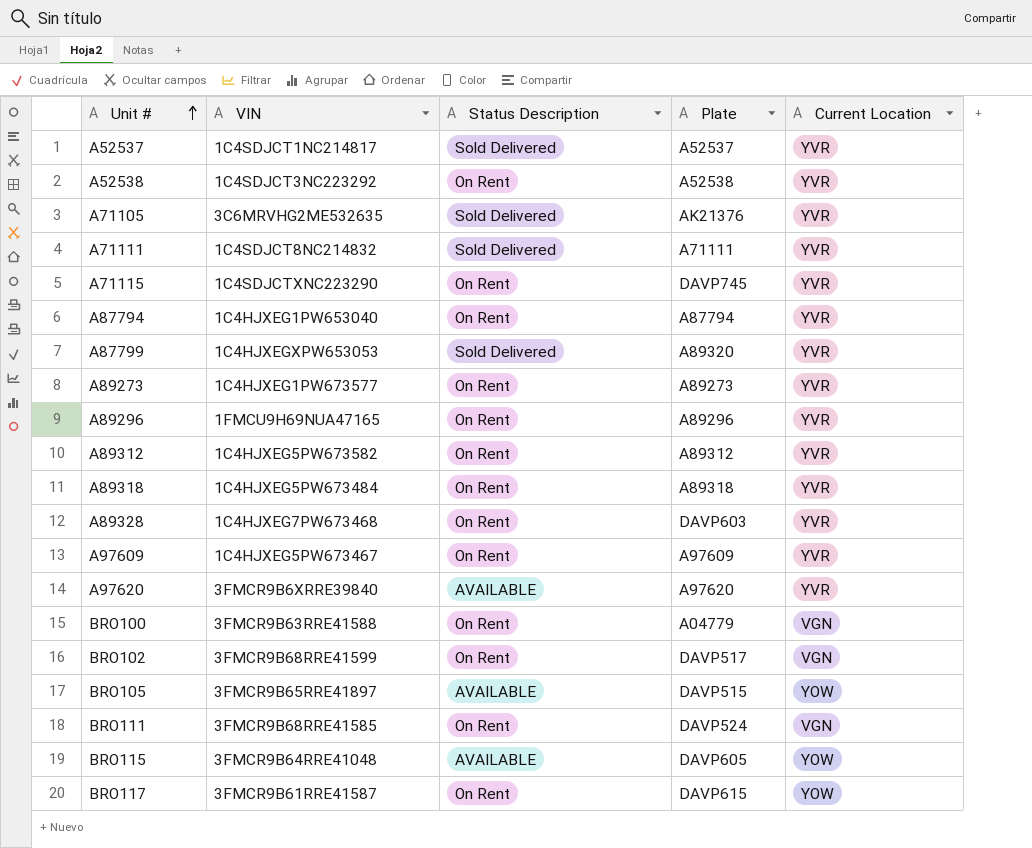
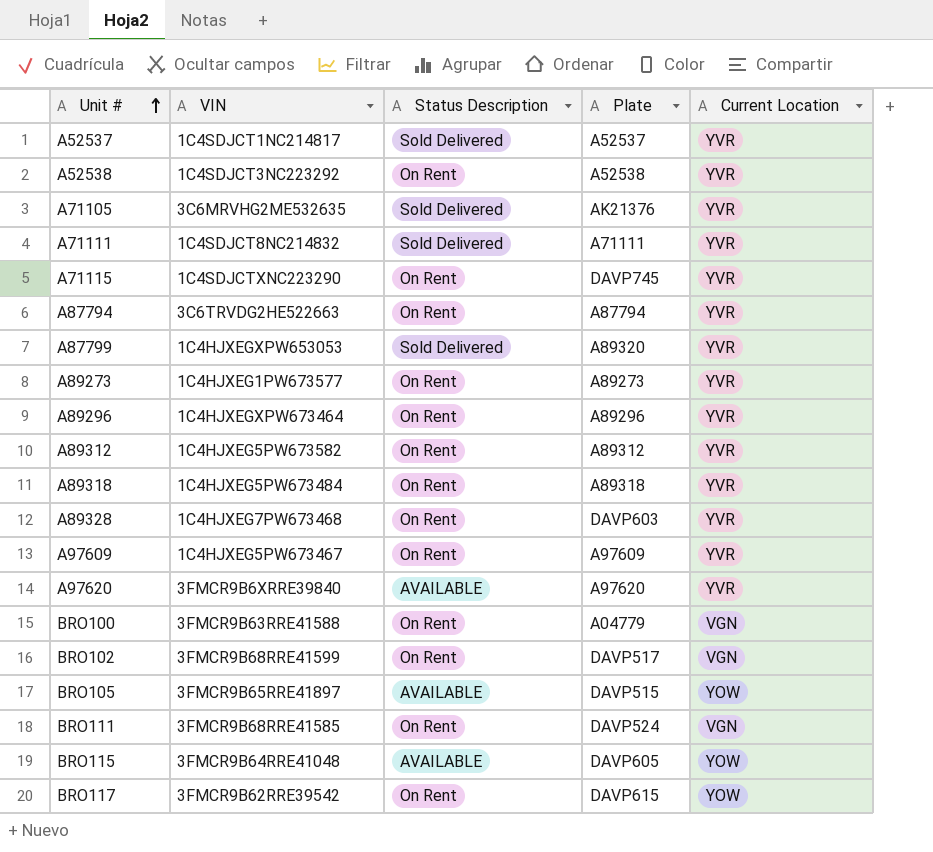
A87794 | VIN: 1C4HJXEG1PW653040 -> 3C6TRVDG2HE522663
A89296 | VIN: 1FMCU9H69NUA47165 -> 1C4HJXEGXPW673464
BRO117 | VIN: 3FMCR9B61RRE41587 -> 3FMCR9B62RRE39542

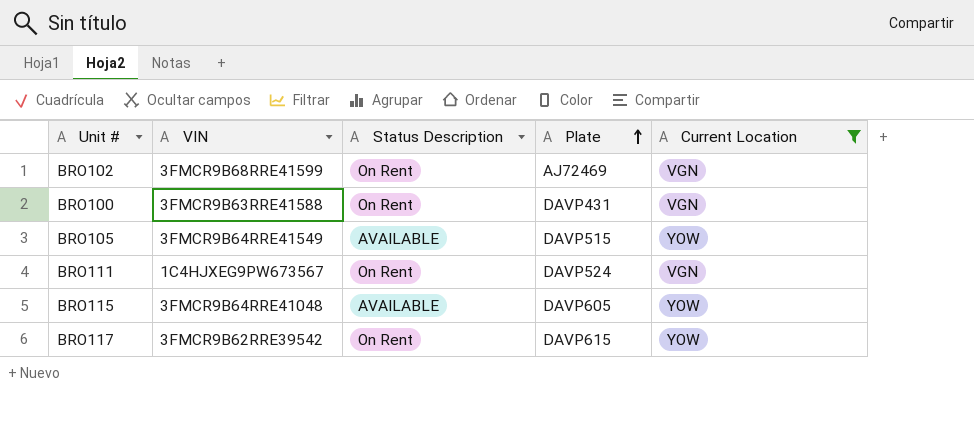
filter: none -> Current Location != YVR
row order: Unit # ascending -> Plate ascending
BRO102 | Plate: DAVP517 -> AJ72469
BRO100 | Plate: A04779 -> DAVP431
BRO105 | VIN: 3FMCR9B65RRE41897 -> 3FMCR9B64RRE41549
BRO111 | VIN: 3FMCR9B68RRE41585 -> 1C4HJXEG9PW673567

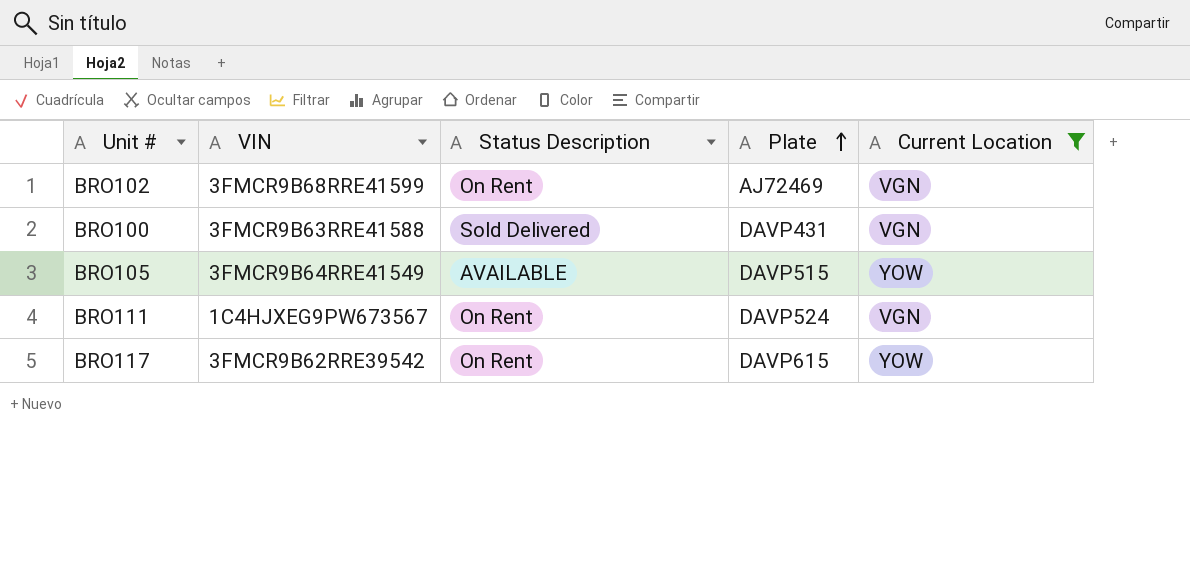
row BRO115: 3FMCR9B64RRE41048 | AVAILABLE | DAVP605 | YOW -> none
BRO100 | Status Description: On Rent -> Sold Delivered

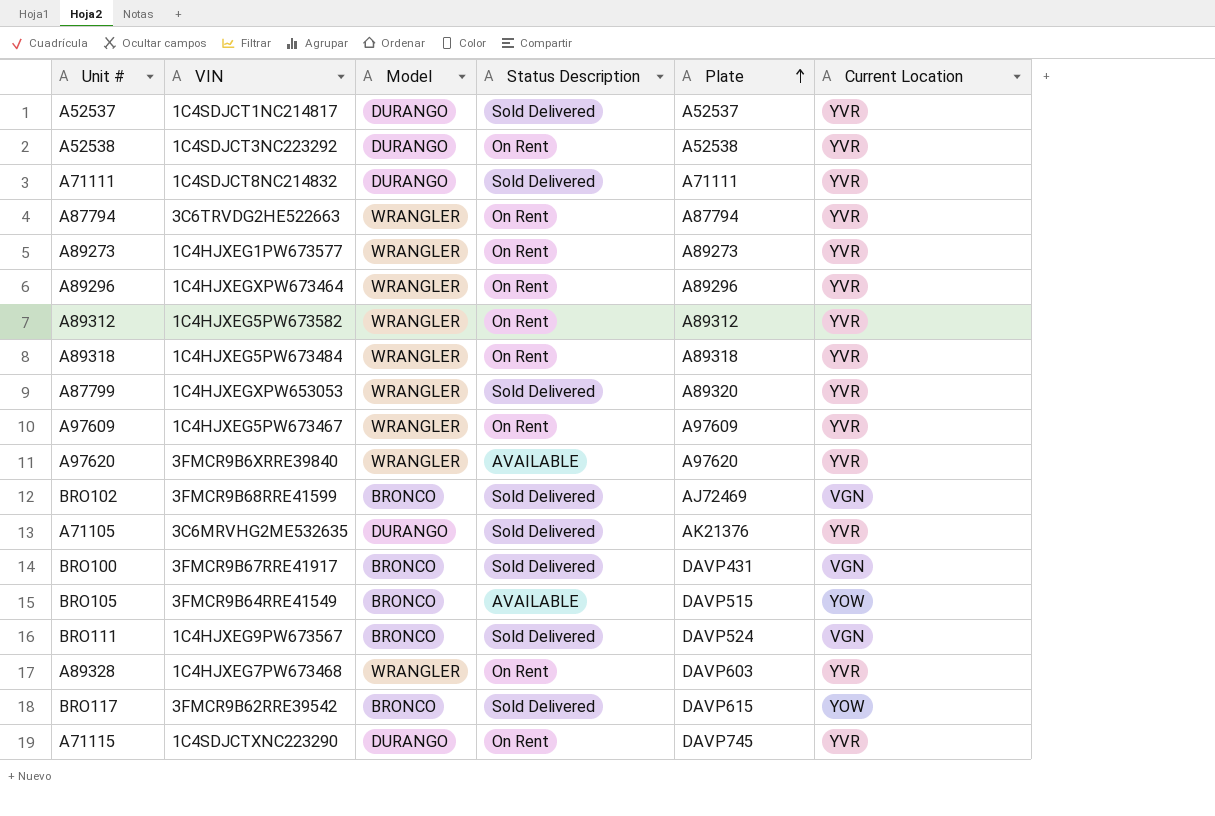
filter: Current Location != YVR -> none
column Model | position: none -> 3
BRO102 | Status Description: On Rent -> Sold Delivered
BRO100 | VIN: 3FMCR9B63RRE41588 -> 3FMCR9B67RRE41917
BRO111 | Status Description: On Rent -> Sold Delivered
BRO117 | Status Description: On Rent -> Sold Delivered

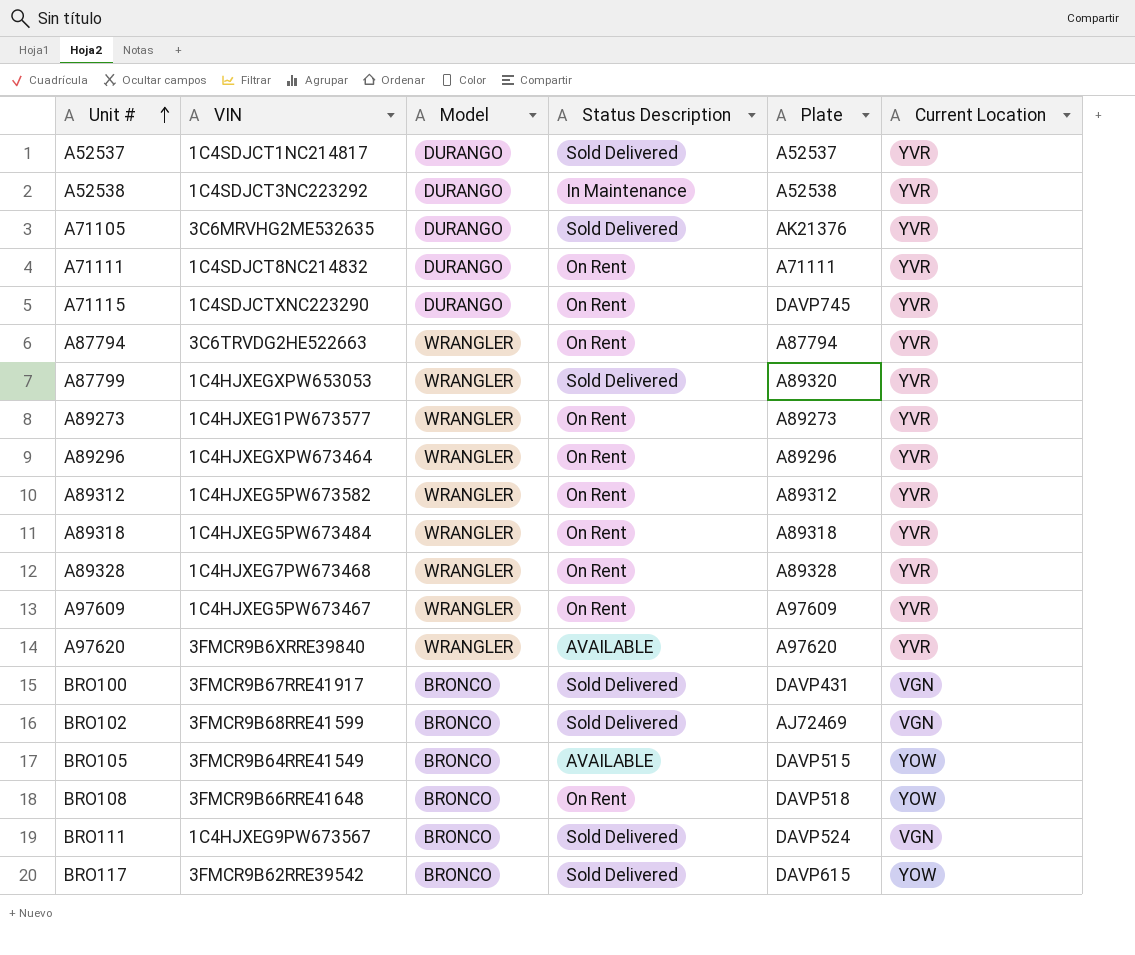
row order: Plate ascending -> Unit # ascending
A52538 | Status Description: On Rent -> In Maintenance
A71111 | Status Description: Sold Delivered -> On Rent
A89328 | Plate: DAVP603 -> A89328
row BRO108: none -> 3FMCR9B66RRE41648 | BRONCO | On Rent | DAVP518 | YOW

